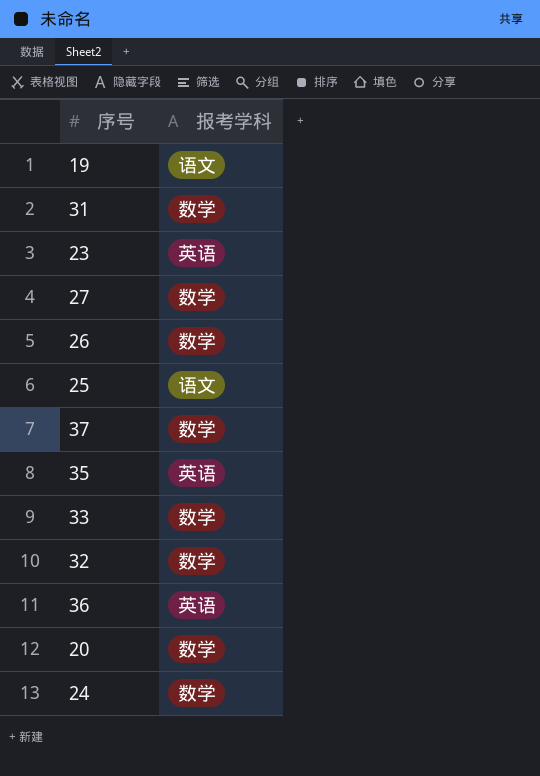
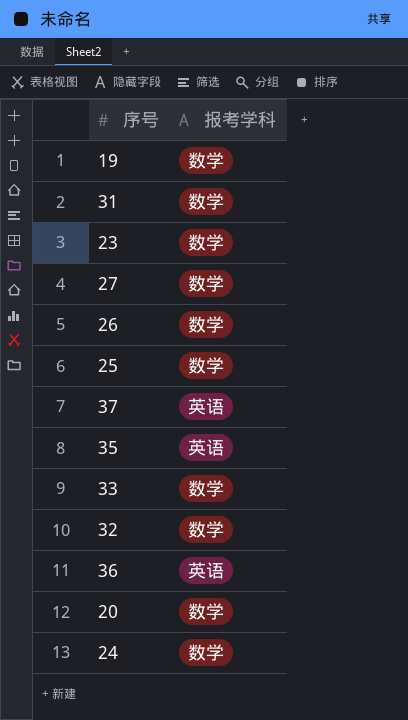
19 | 报考学科: 语文 -> 数学
23 | 报考学科: 英语 -> 数学
25 | 报考学科: 语文 -> 数学
37 | 报考学科: 数学 -> 英语

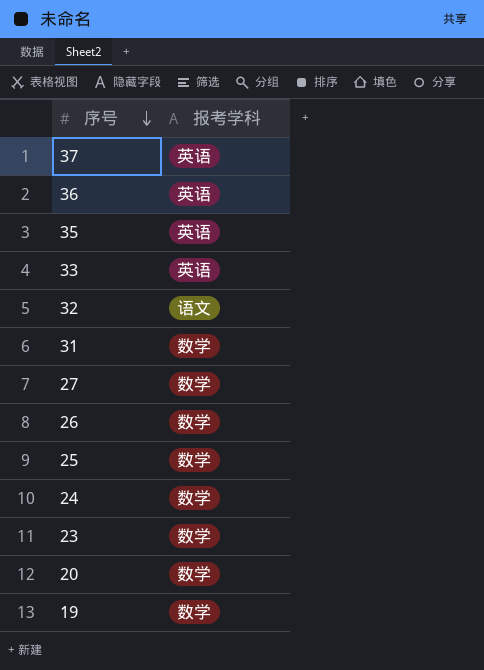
row order: none -> 序号 descending
33 | 报考学科: 数学 -> 英语
32 | 报考学科: 数学 -> 语文

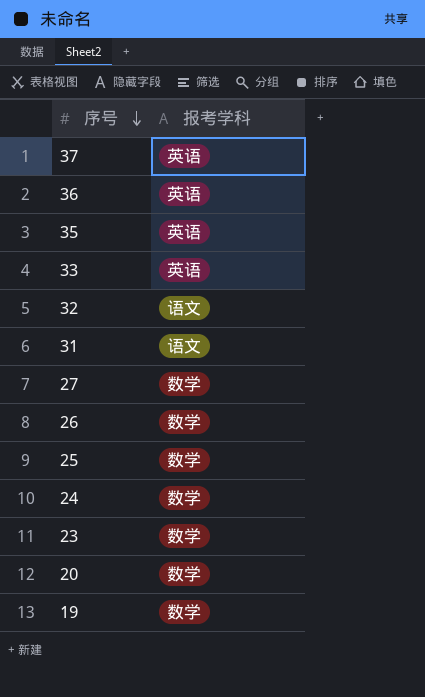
31 | 报考学科: 数学 -> 语文

